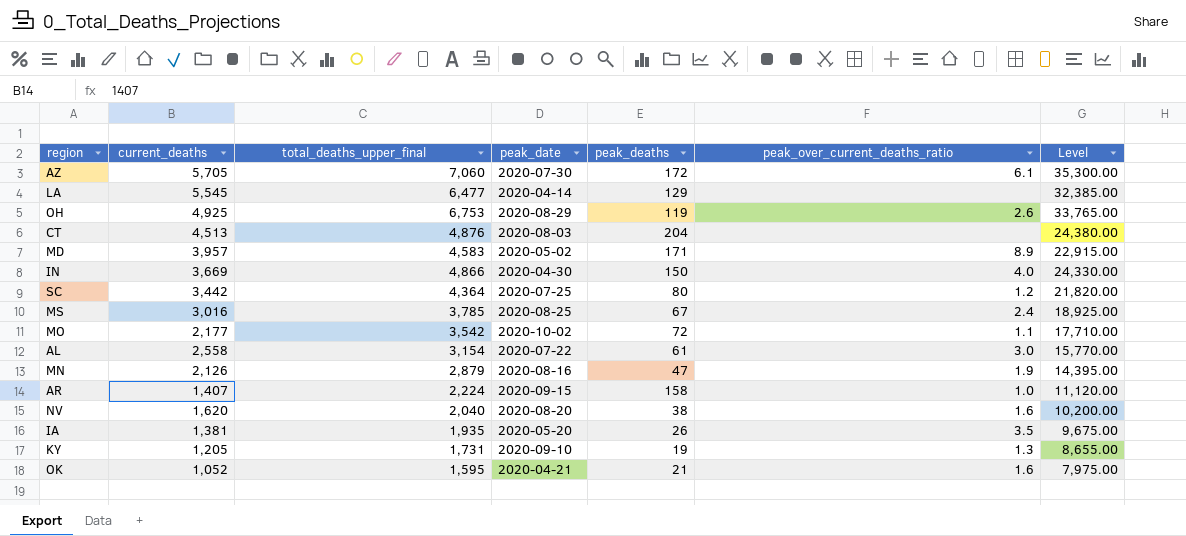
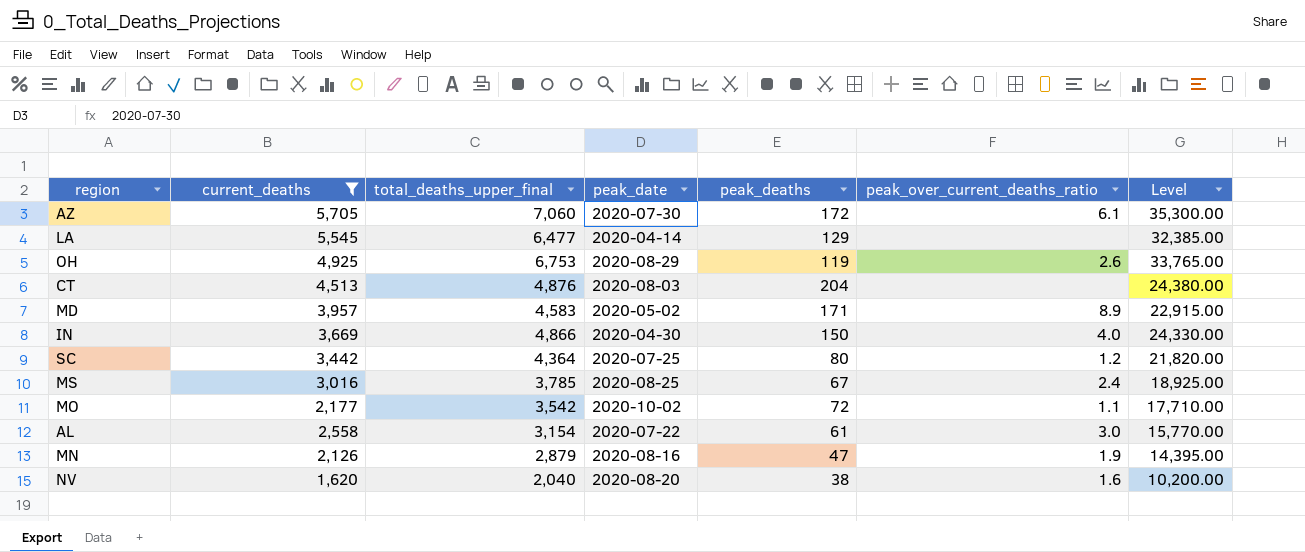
filter: none -> current_deaths >= 1,620

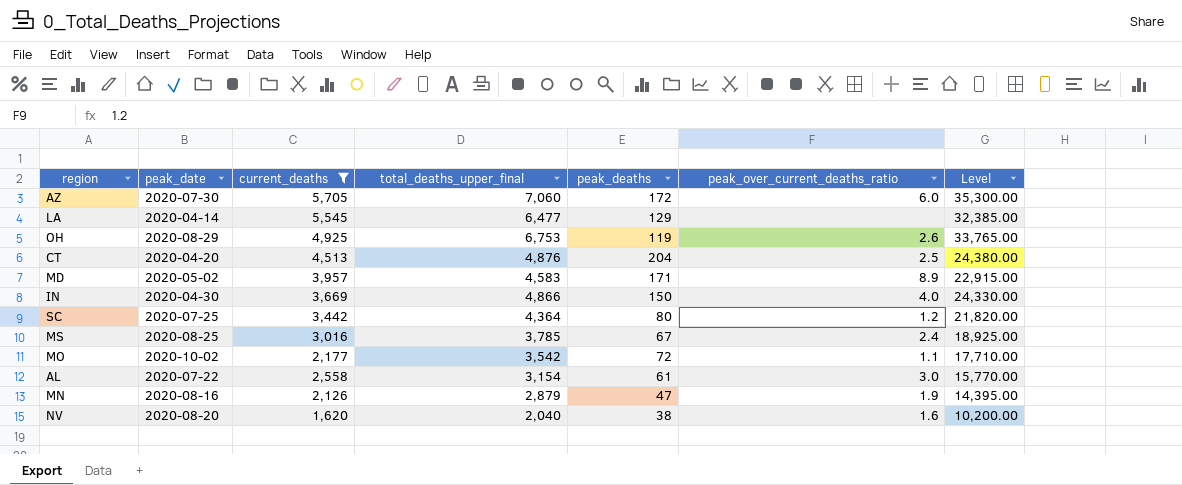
column peak_date | position: 4 -> 2
AZ | peak_over_current_deaths_ratio: 6.1 -> 6.0
CT | peak_date: 2020-08-03 -> 2020-04-20
CT | peak_over_current_deaths_ratio: none -> 2.5

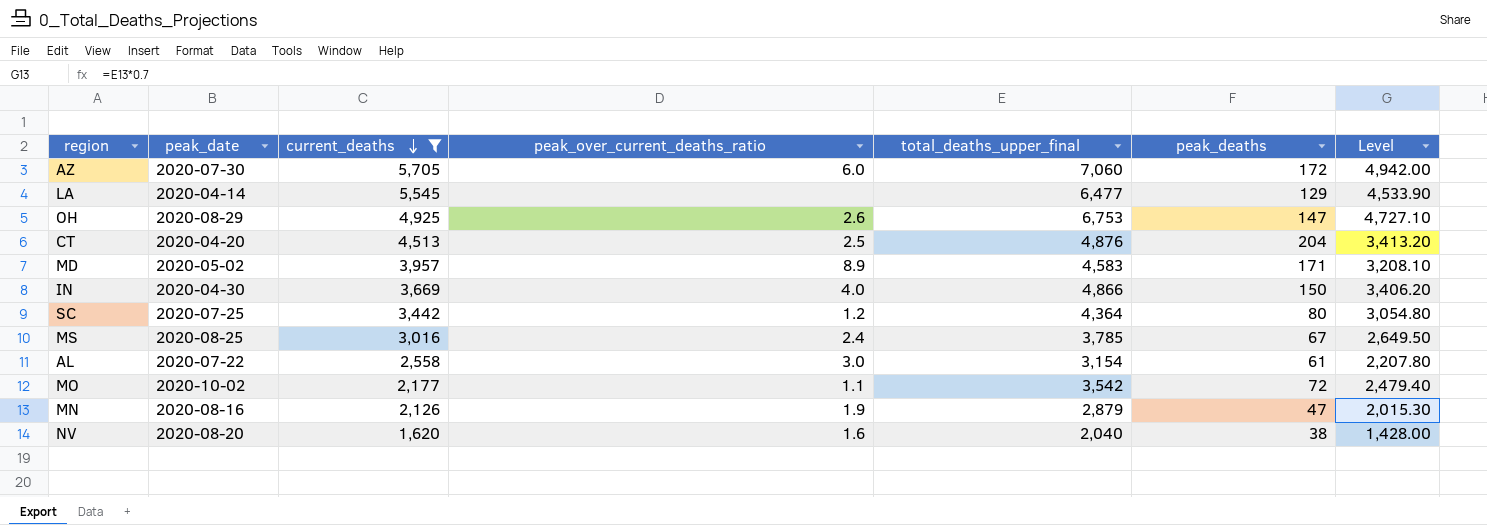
row order: none -> current_deaths descending
column peak_over_current_deaths_ratio | position: 6 -> 4
column Level | formula: [total_deaths_upper_final] * 5 -> [total_deaths_upper_final] * 0.7
OH | peak_deaths: 119 -> 147

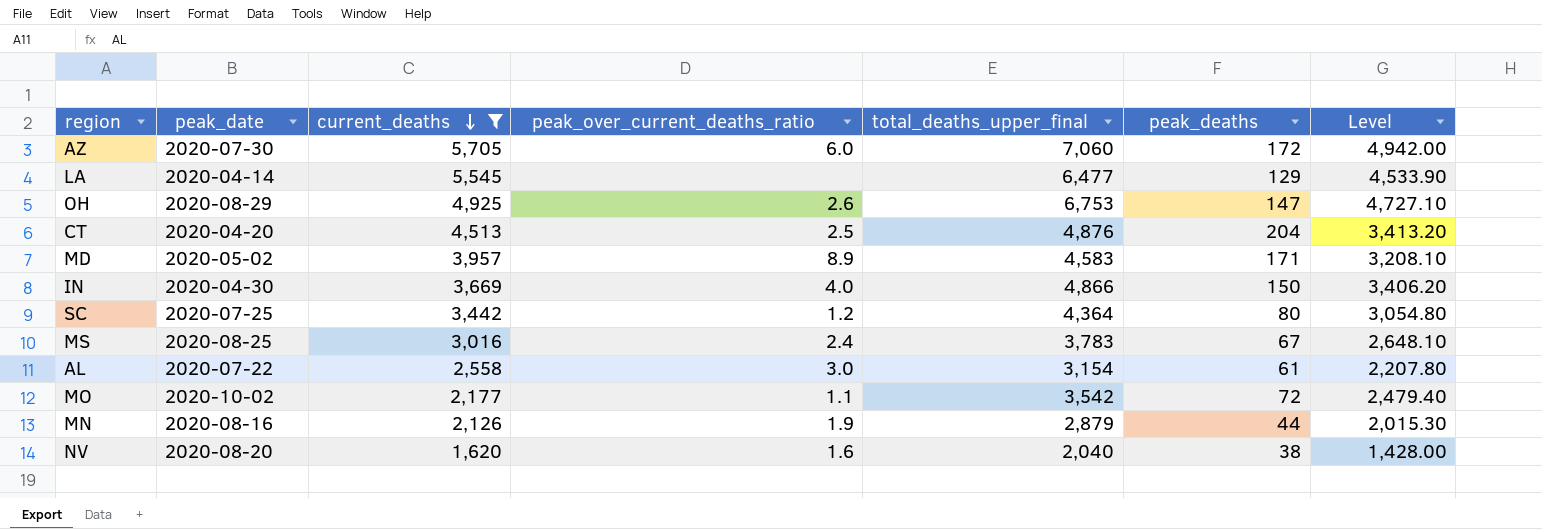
MS | total_deaths_upper_final: 3,785 -> 3,783
MS | Level: 2,649.50 -> 2,648.10
MN | peak_deaths: 47 -> 44

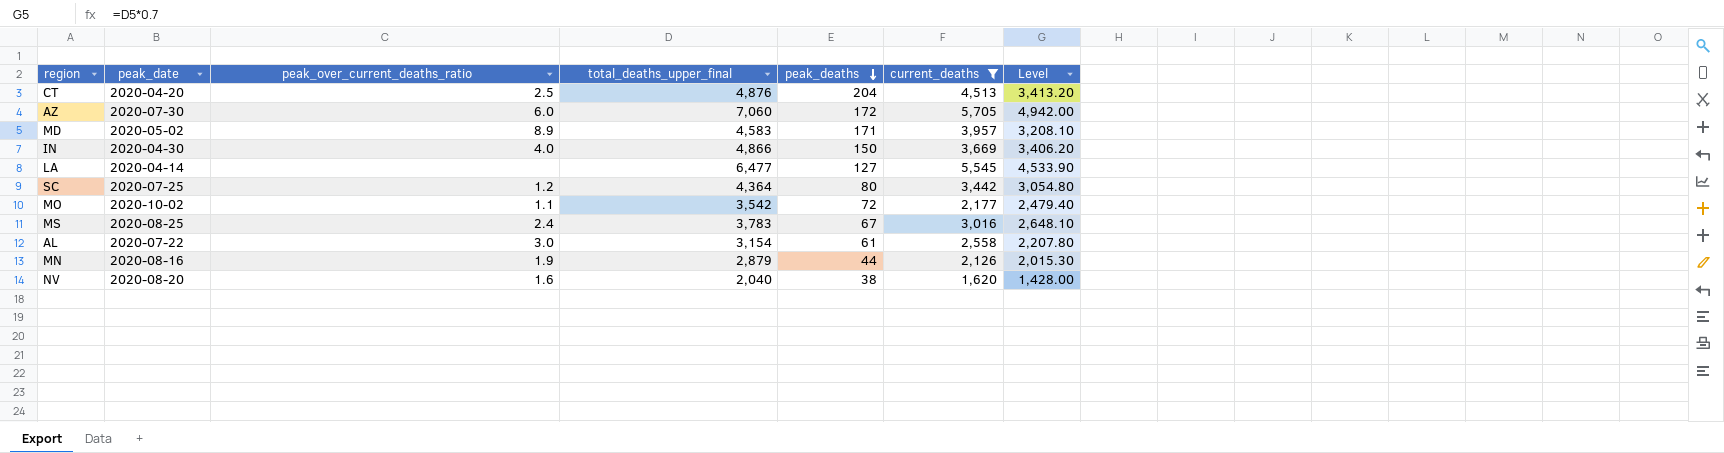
row order: current_deaths descending -> peak_deaths descending
column current_deaths | position: 3 -> 6
row OH: 2020-08-29 | 4,925 | 2.6 | 6,753 | 147 | 4,727.10 -> none
LA | peak_deaths: 129 -> 127

